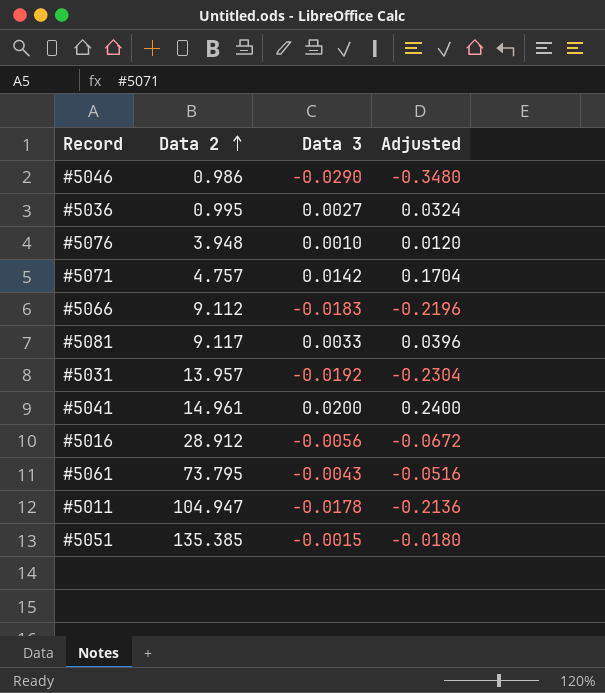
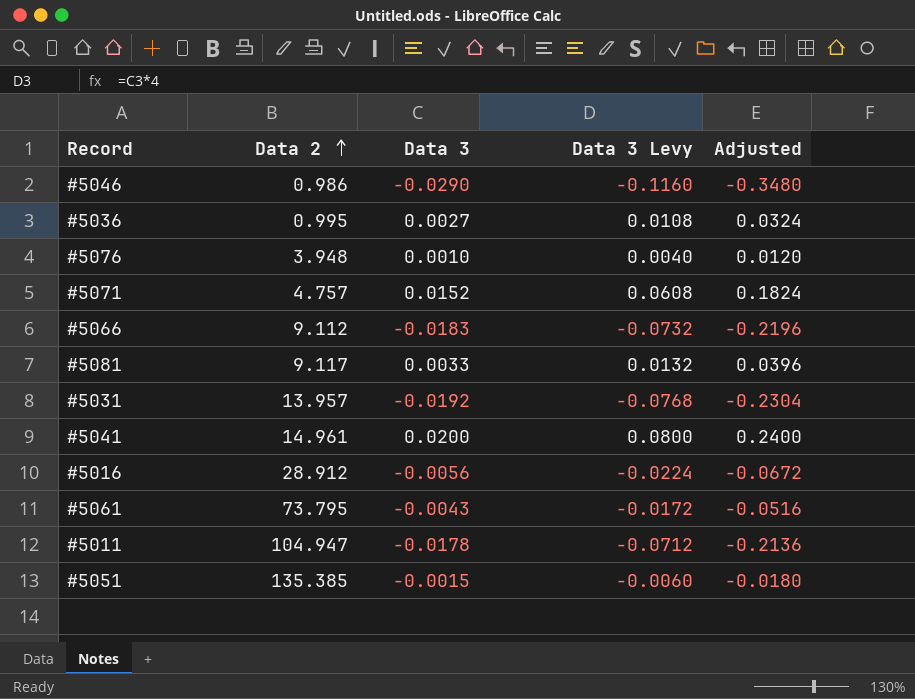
column Data 3 Levy | formula: none -> [Data 3] * 4
#5071 | Data 3: 0.0142 -> 0.0152
#5071 | Adjusted: 0.1704 -> 0.1824

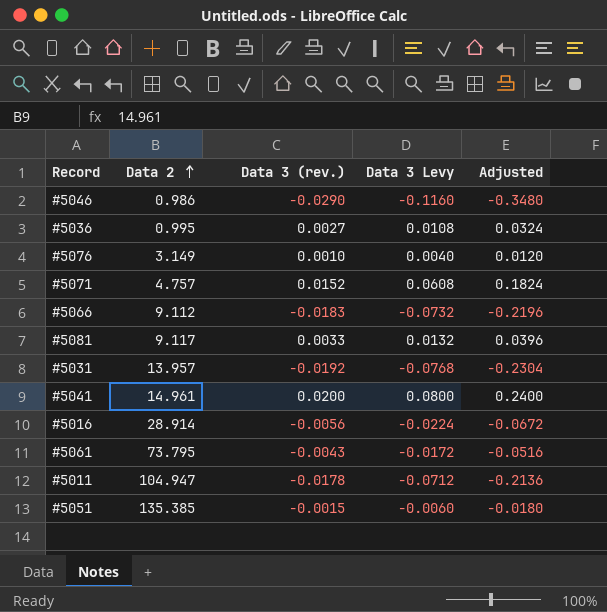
column name: Data 3 -> Data 3 (rev.)
#5076 | Data 2: 3.948 -> 3.149
#5016 | Data 2: 28.912 -> 28.914

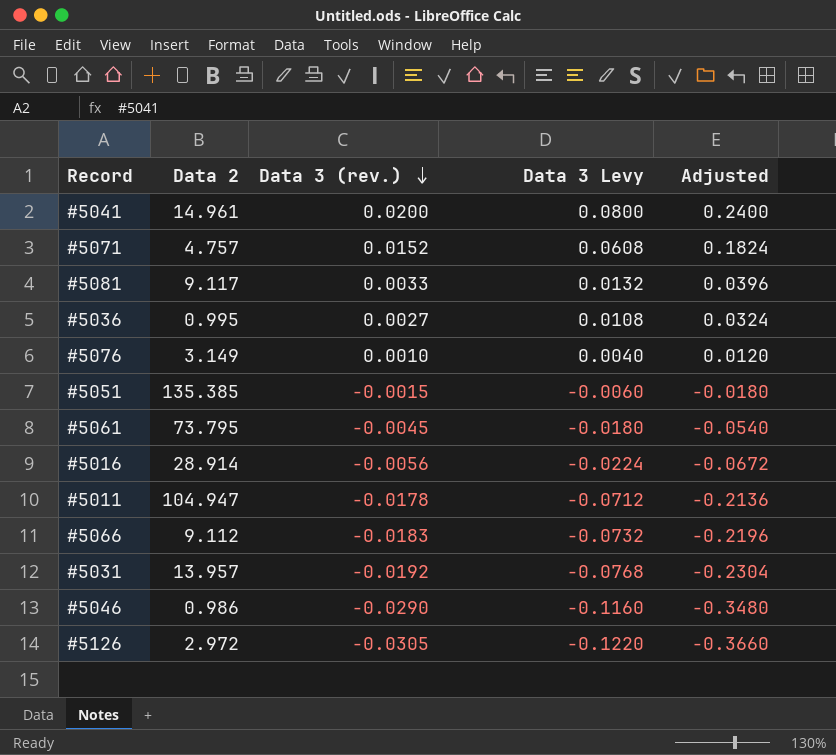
row order: Data 2 ascending -> Data 3 (rev.) descending
#5061 | Data 3 (rev.): -0.0043 -> -0.0045
#5061 | Data 3 Levy: -0.0172 -> -0.0180
#5061 | Adjusted: -0.0516 -> -0.0540
row #5126: none -> 2.972 | -0.0305 | -0.1220 | -0.3660

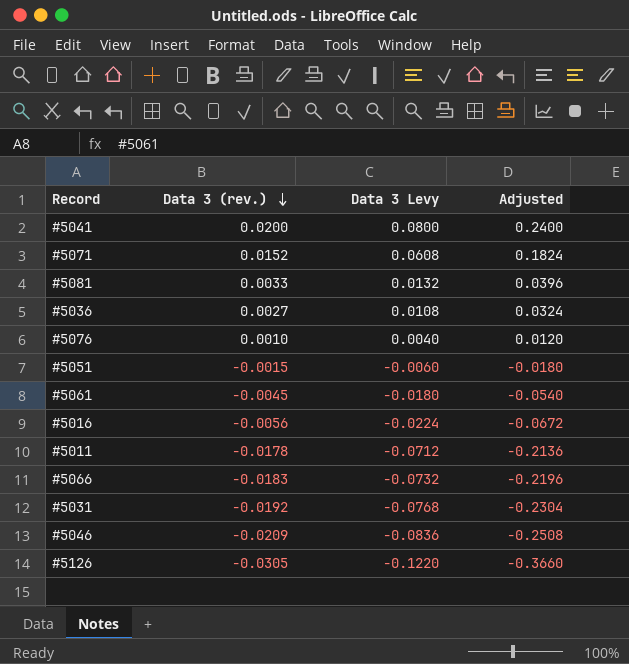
column Data 2 | position: 2 -> none
#5046 | Data 3 (rev.): -0.0290 -> -0.0209
#5046 | Data 3 Levy: -0.1160 -> -0.0836
#5046 | Adjusted: -0.3480 -> -0.2508

